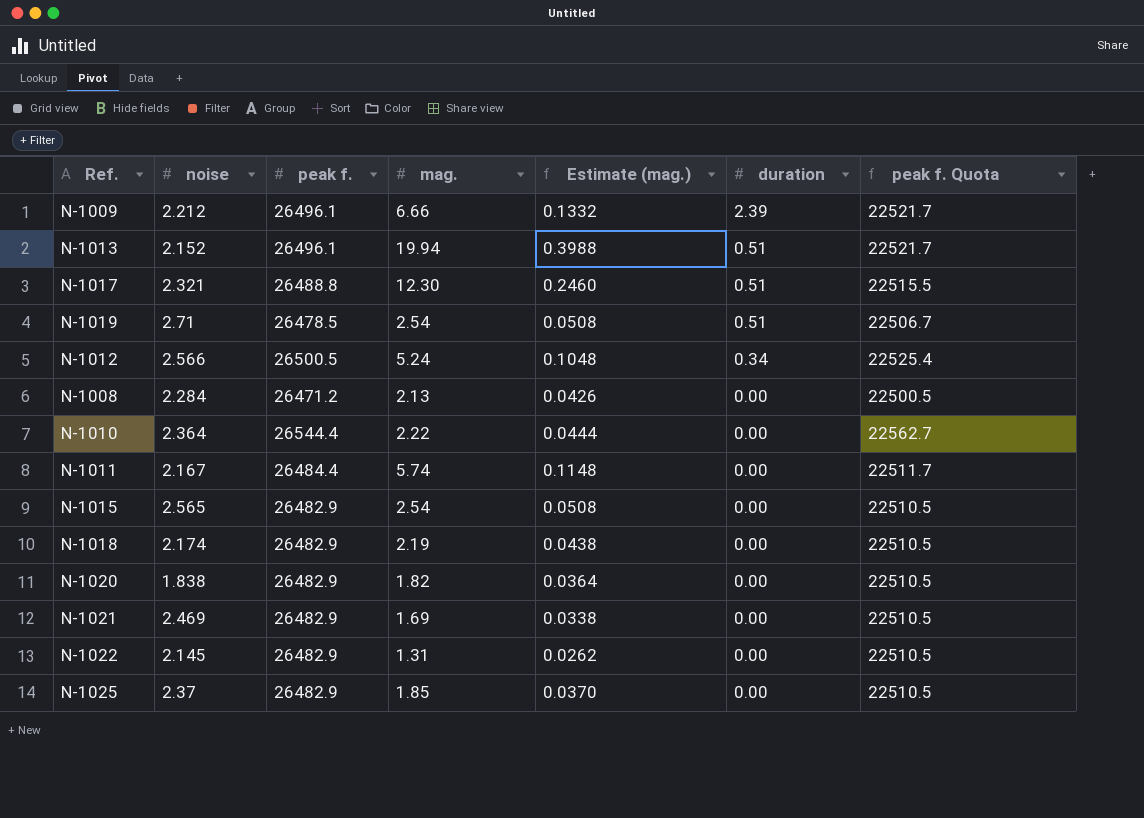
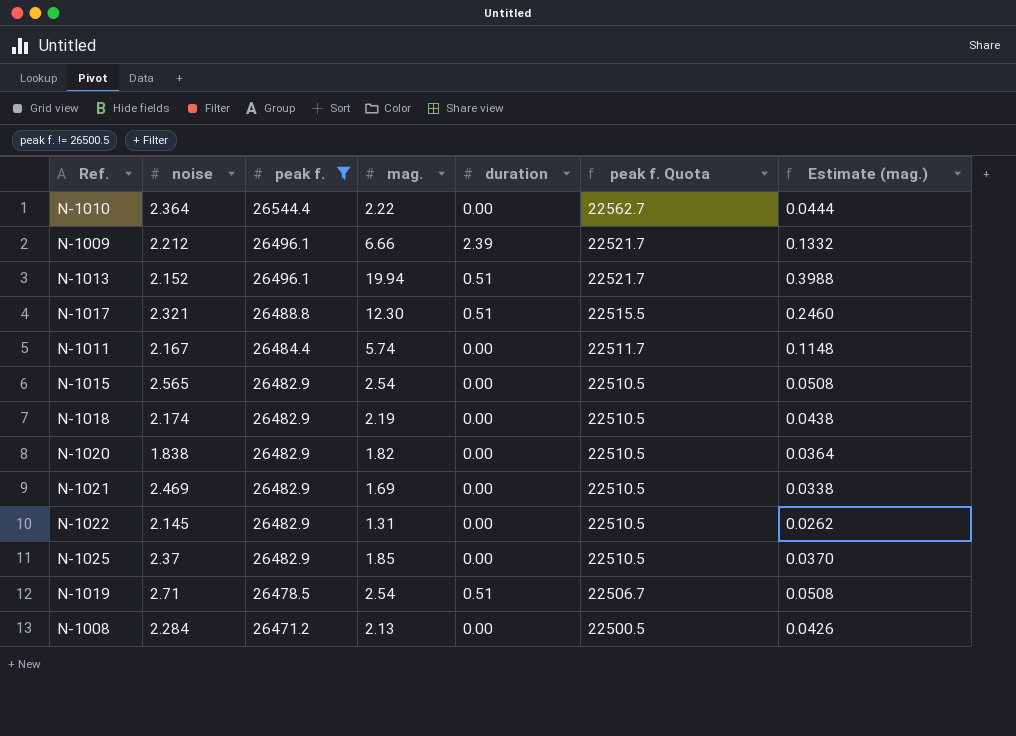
filter: none -> peak f. != 26500.5
row order: duration descending -> peak f. descending
column Estimate (mag.) | position: 5 -> 7

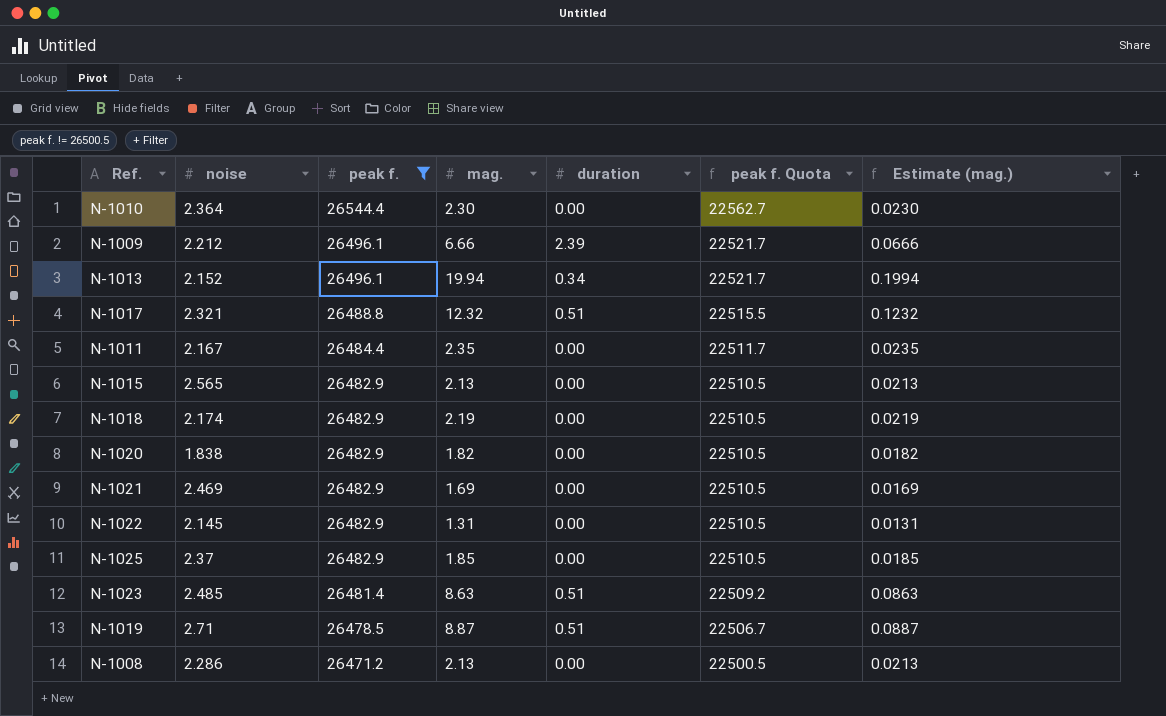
column Estimate (mag.) | formula: [mag.] * 0.02 -> [mag.] * 0.01
N-1010 | mag.: 2.22 -> 2.30
N-1013 | duration: 0.51 -> 0.34
N-1017 | mag.: 12.30 -> 12.32
N-1011 | mag.: 5.74 -> 2.35
N-1015 | mag.: 2.54 -> 2.13
row N-1023: none -> 2.485 | 26481.4 | 8.63 | 0.51 | 22509.2 | 0.0863
N-1019 | mag.: 2.54 -> 8.87
N-1008 | noise: 2.284 -> 2.286

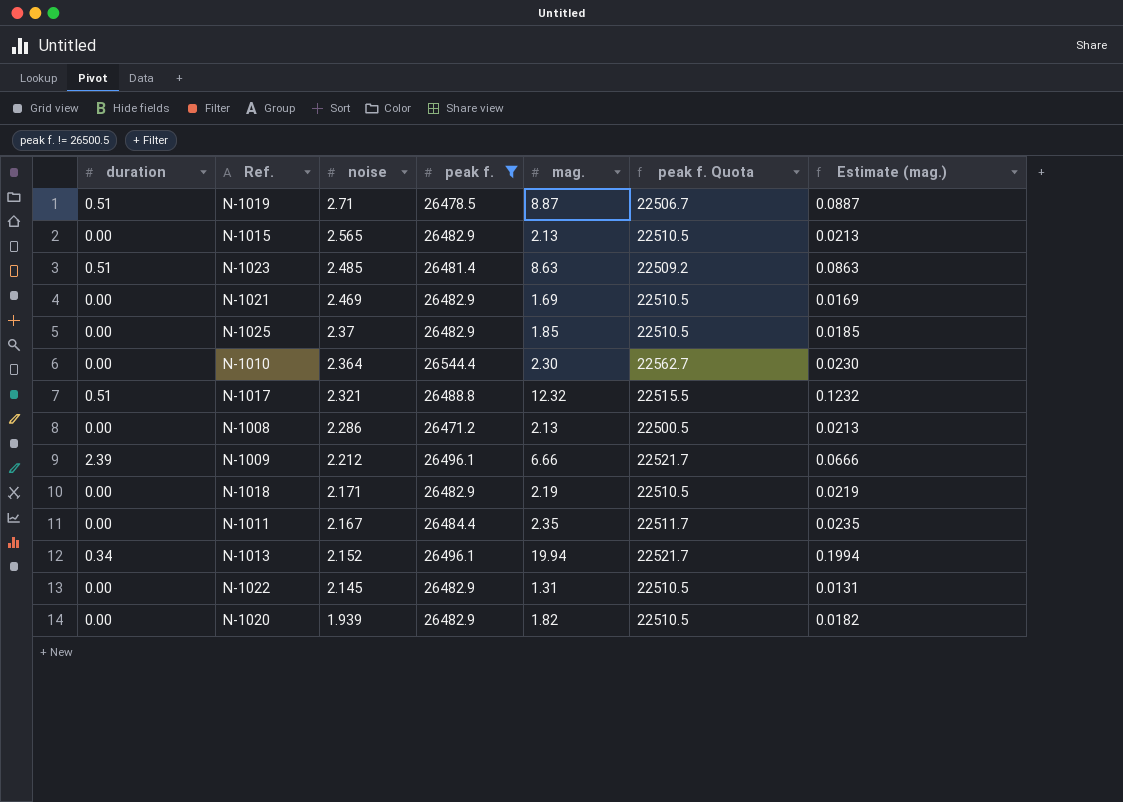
row order: peak f. descending -> noise descending
column duration | position: 5 -> 1
N-1018 | noise: 2.174 -> 2.171
N-1020 | noise: 1.838 -> 1.939

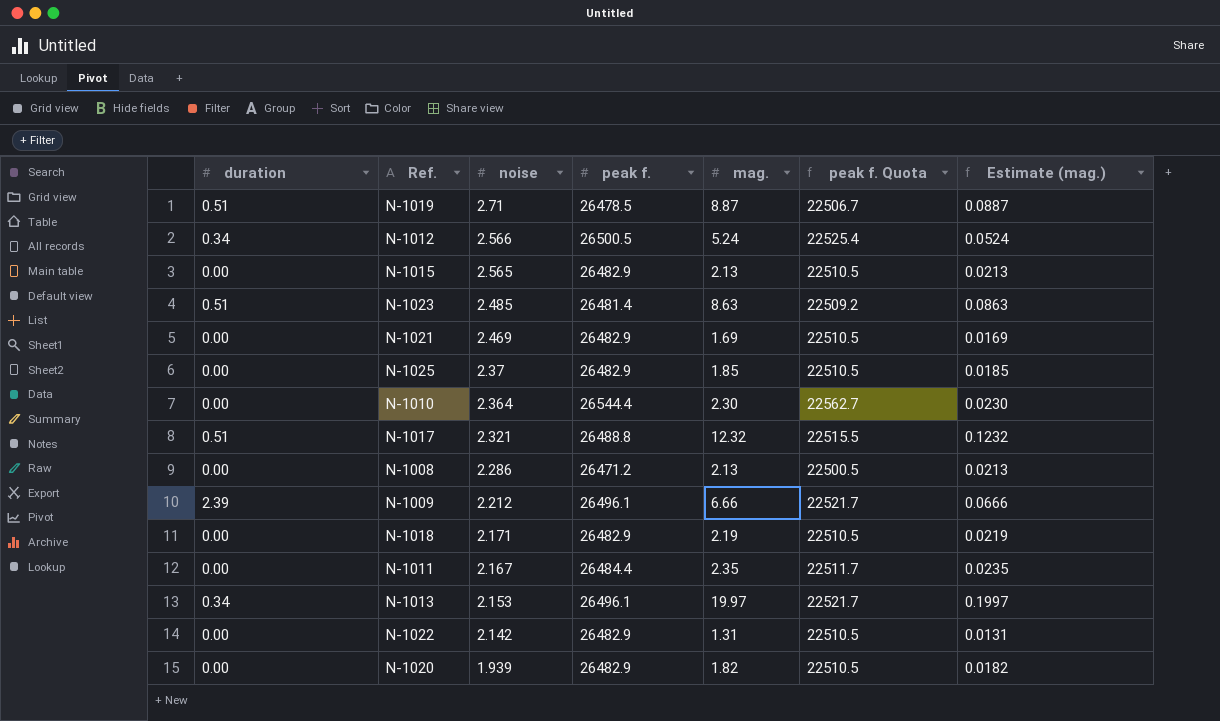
filter: peak f. != 26500.5 -> none
N-1013 | noise: 2.152 -> 2.153
N-1013 | mag.: 19.94 -> 19.97
N-1013 | Estimate (mag.): 0.1994 -> 0.1997
N-1022 | noise: 2.145 -> 2.142

